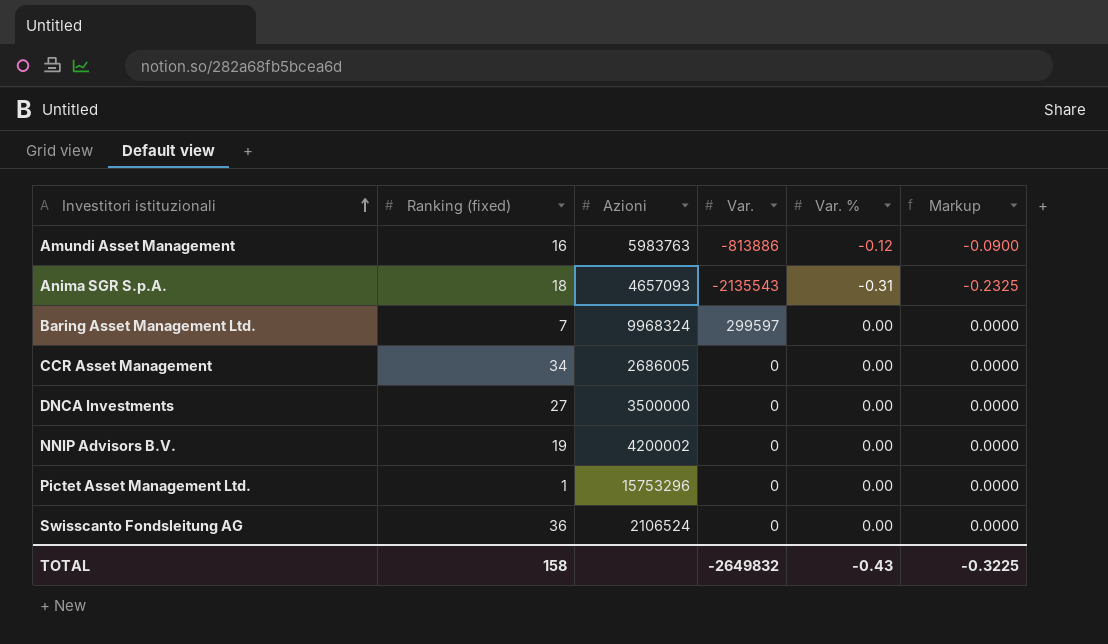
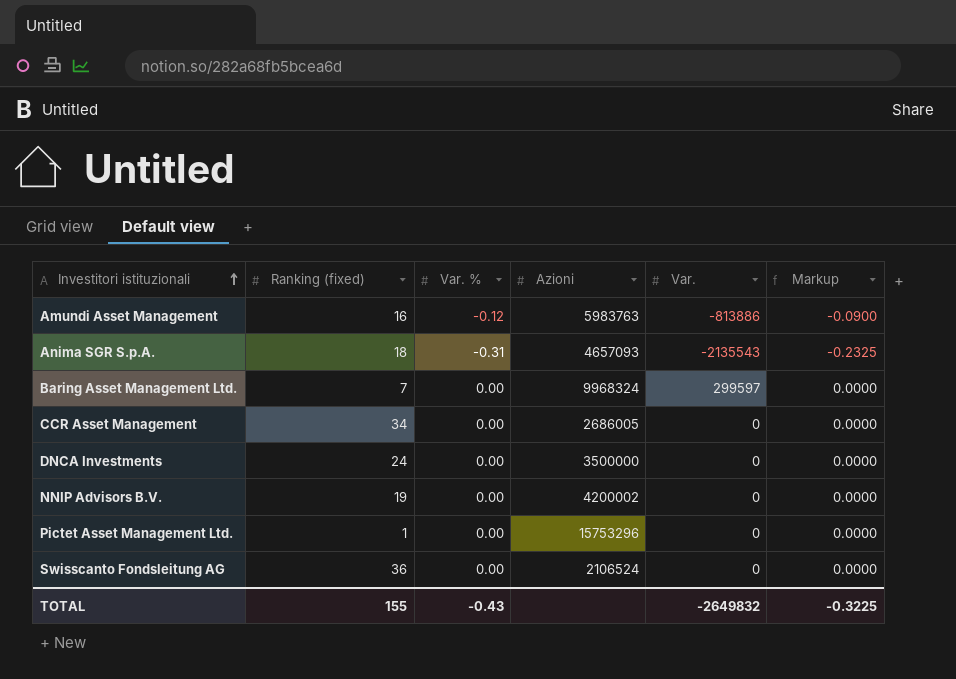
column Var. % | position: 5 -> 3
DNCA Investments | Ranking (fixed): 27 -> 24
TOTAL | Ranking (fixed): 158 -> 155

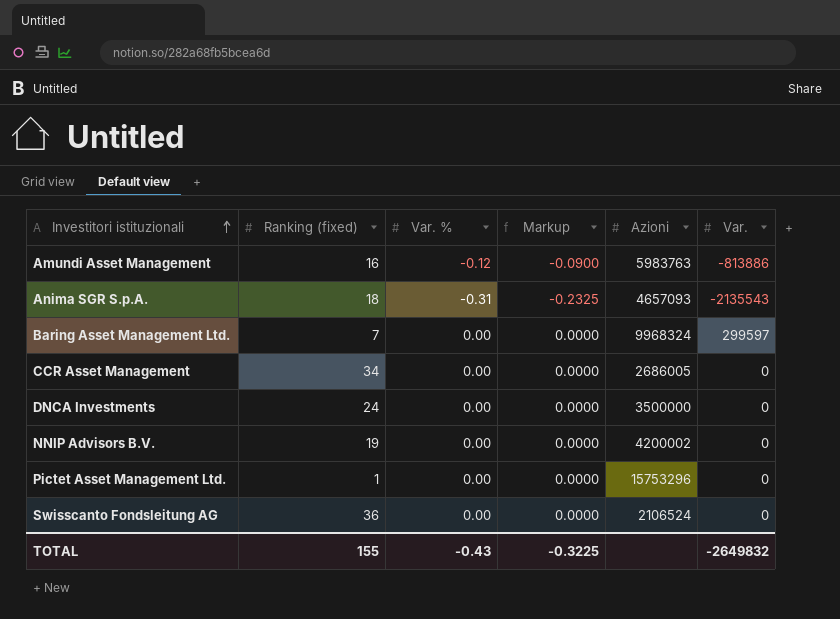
column Markup | position: 6 -> 4

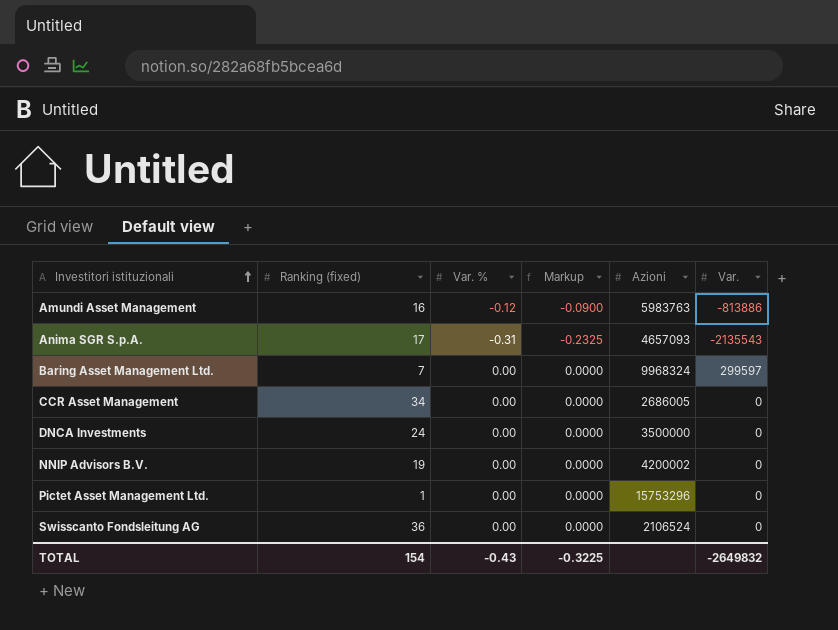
Anima SGR S.p.A. | Ranking (fixed): 18 -> 17
TOTAL | Ranking (fixed): 155 -> 154

